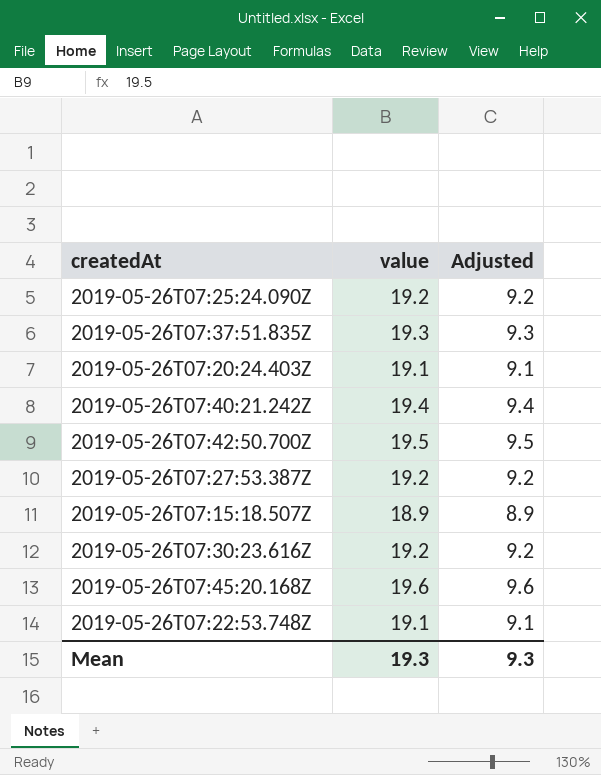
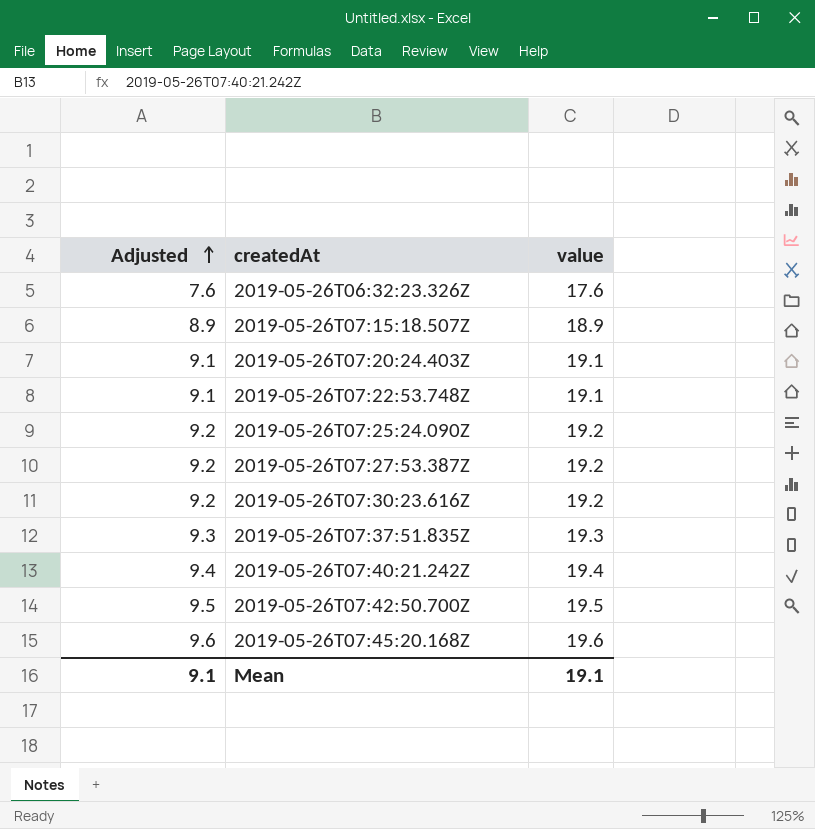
row order: none -> Adjusted ascending
column Adjusted | position: 3 -> 1
row 2019-05-26T06:32:23.326Z: none -> 7.6 | 17.6
Mean | Adjusted: 9.3 -> 9.1
Mean | value: 19.3 -> 19.1

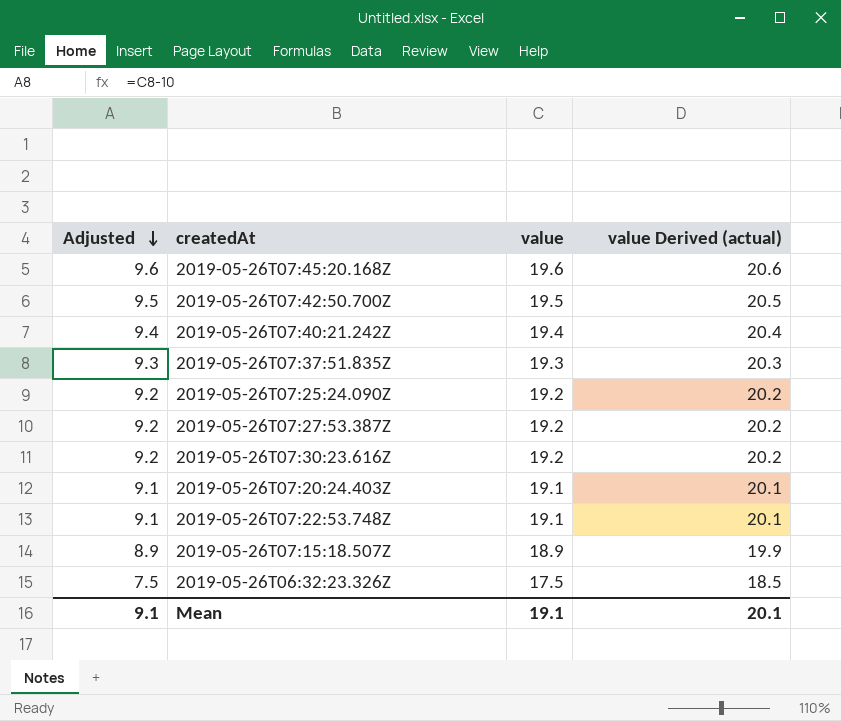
row order: Adjusted ascending -> Adjusted descending
column value Derived (actual) | formula: none -> [value] + 1
2019-05-26T06:32:23.326Z | Adjusted: 7.6 -> 7.5
2019-05-26T06:32:23.326Z | value: 17.6 -> 17.5

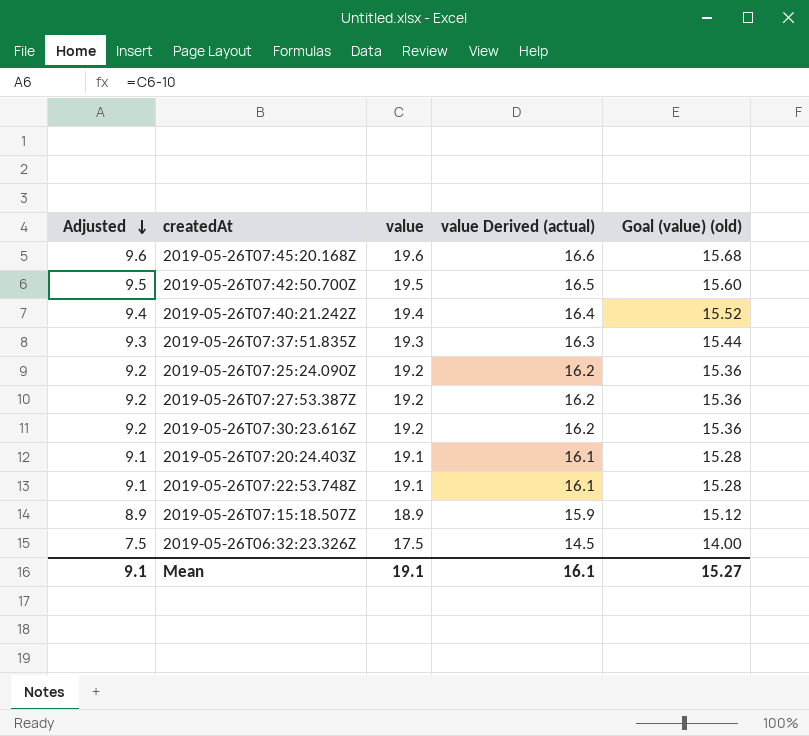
column value Derived (actual) | formula: [value] + 1 -> [value] - 3
column Goal (value) (old) | formula: none -> [value] * 0.8
Mean | value Derived (actual): 20.1 -> 16.1

